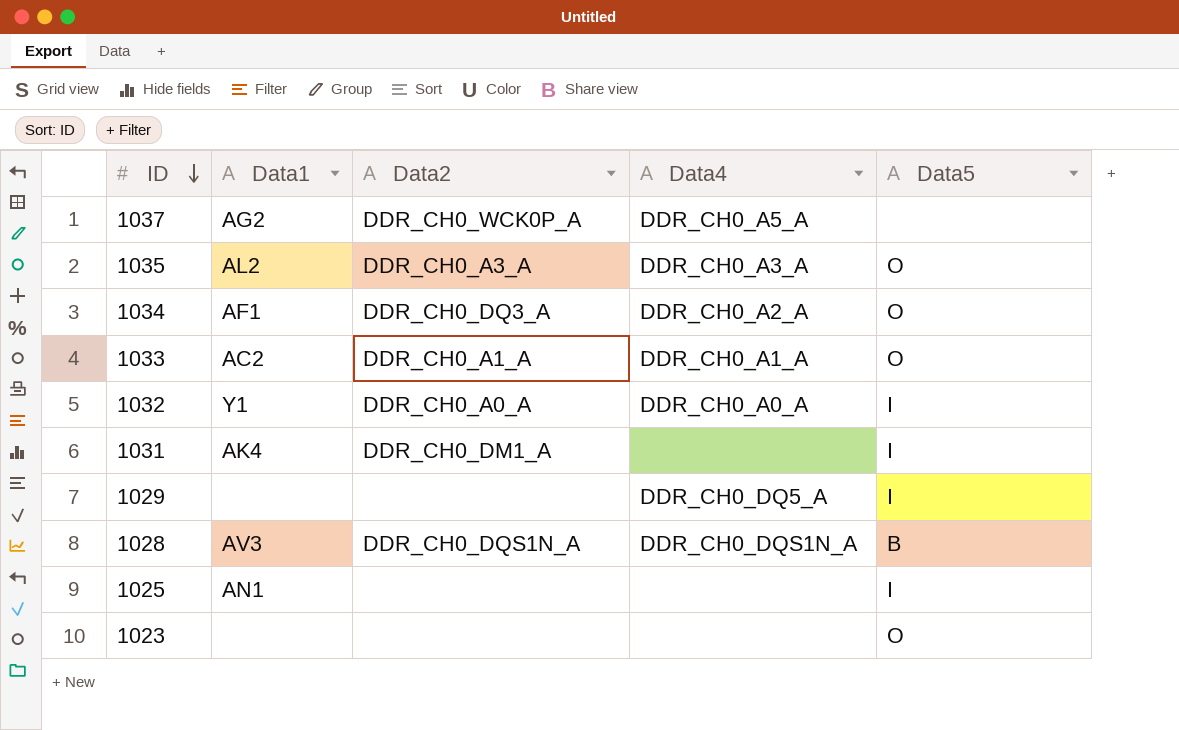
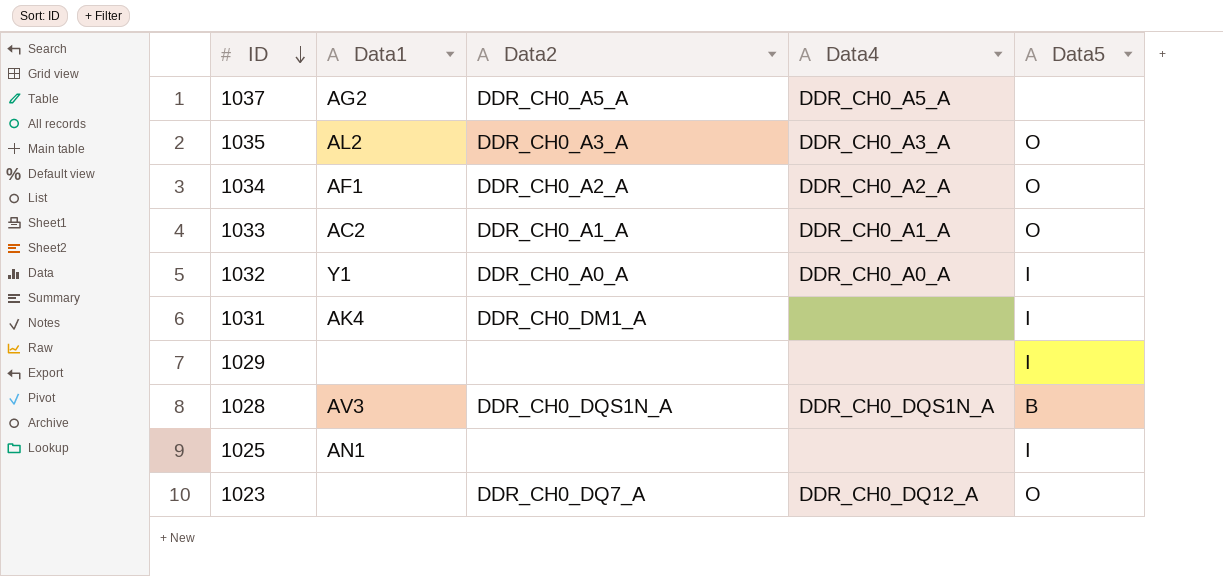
1037 | Data2: DDR_CH0_WCK0P_A -> DDR_CH0_A5_A
1034 | Data2: DDR_CH0_DQ3_A -> DDR_CH0_A2_A
1029 | Data4: DDR_CH0_DQ5_A -> none
1023 | Data2: none -> DDR_CH0_DQ7_A
1023 | Data4: none -> DDR_CH0_DQ12_A

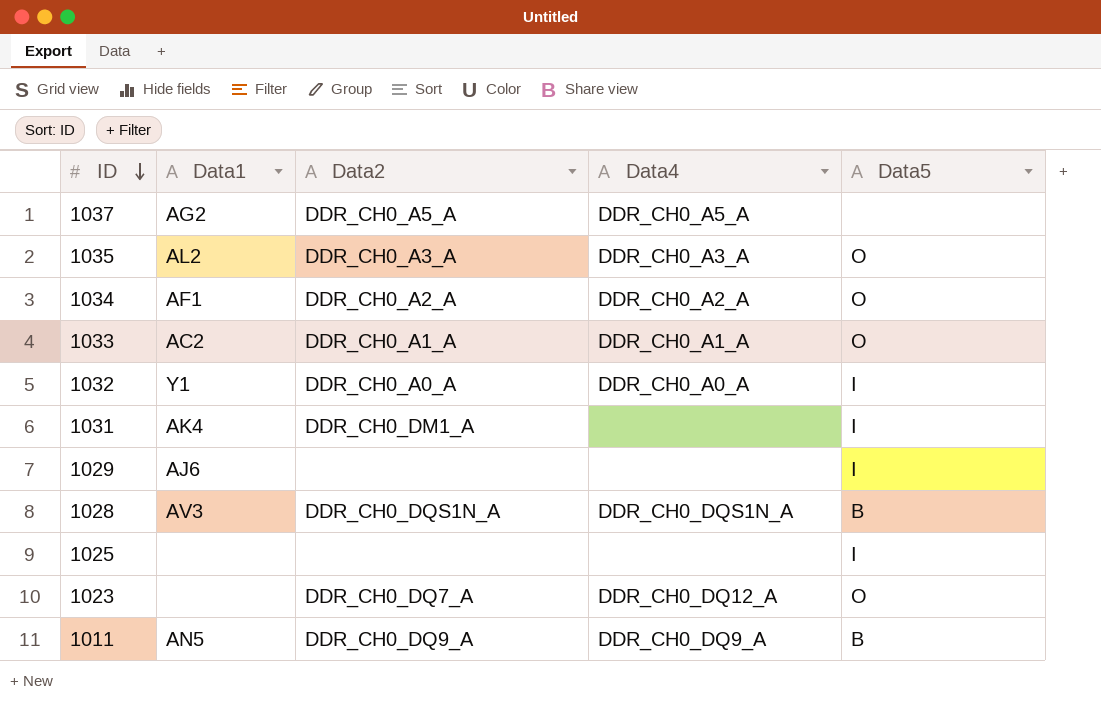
1029 | Data1: none -> AJ6
1025 | Data1: AN1 -> none
row 1011: none -> AN5 | DDR_CH0_DQ9_A | DDR_CH0_DQ9_A | B

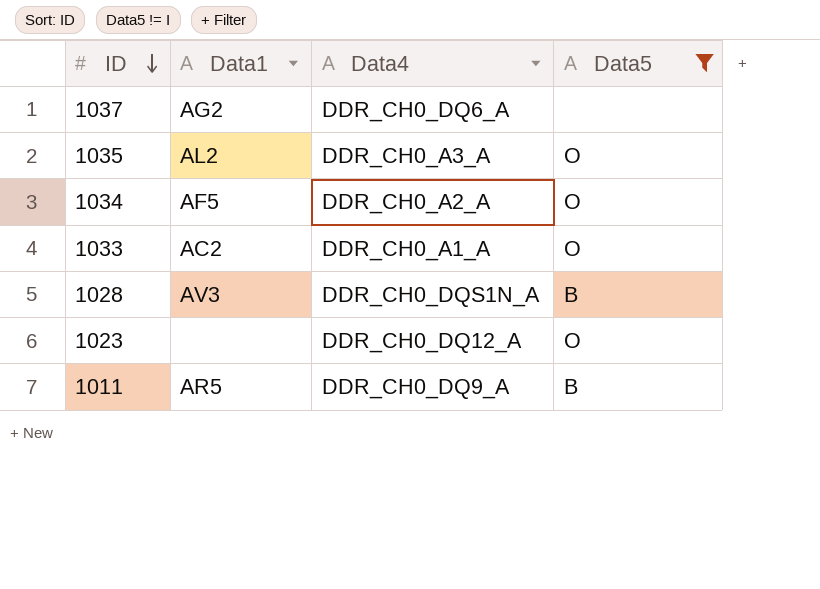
filter: none -> Data5 != I
column Data2 | position: 3 -> none
1037 | Data4: DDR_CH0_A5_A -> DDR_CH0_DQ6_A
1034 | Data1: AF1 -> AF5
1011 | Data1: AN5 -> AR5

